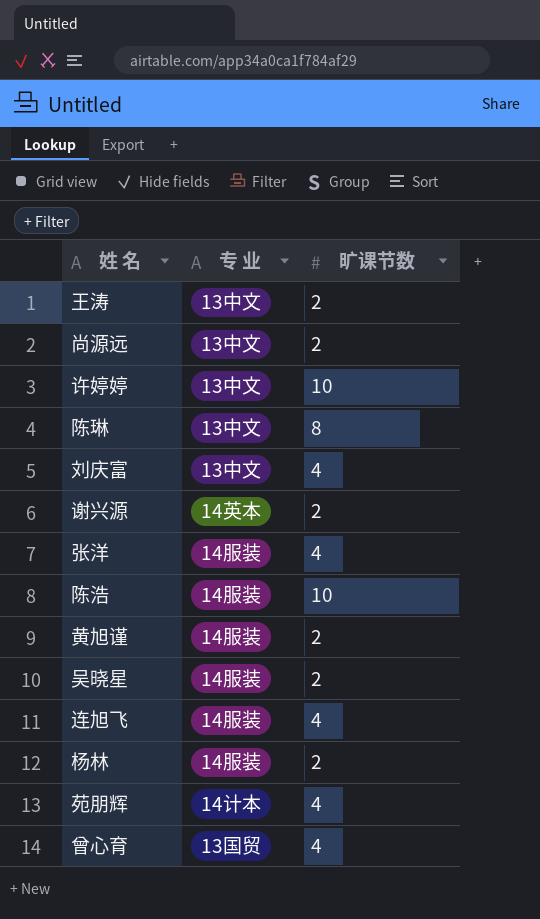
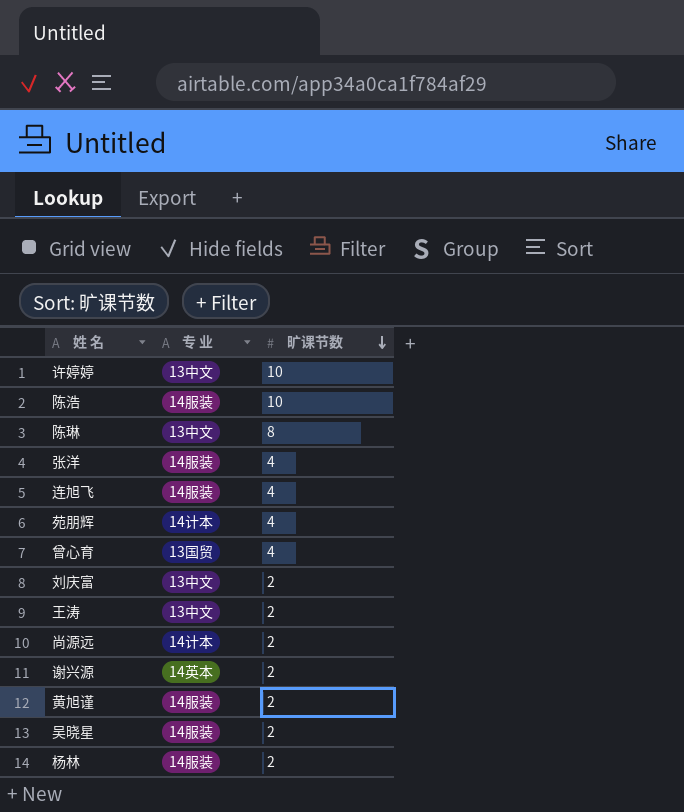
row order: none -> 旷课节数 descending
刘庆富 | 旷课节数: 4 -> 2
尚源远 | 专 业: 13中文 -> 14计本

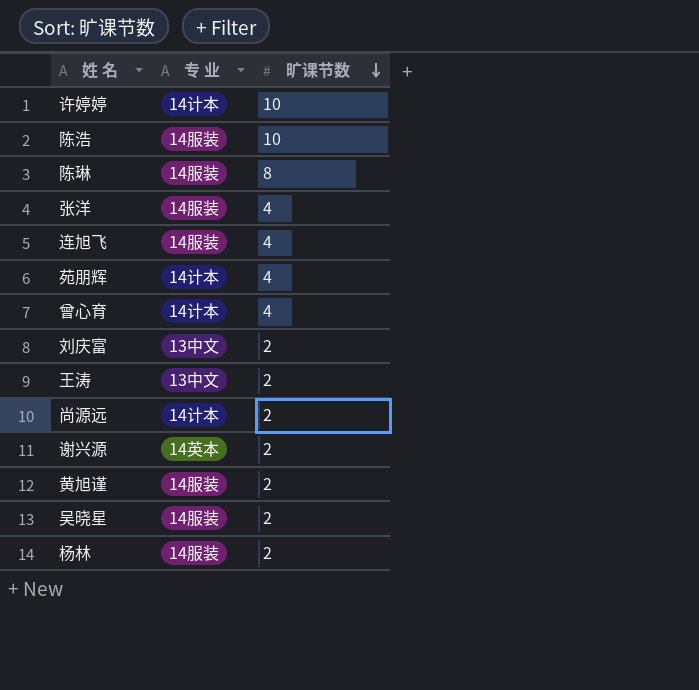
许婷婷 | 专 业: 13中文 -> 14计本
陈琳 | 专 业: 13中文 -> 14服装
曾心育 | 专 业: 13国贸 -> 14计本

